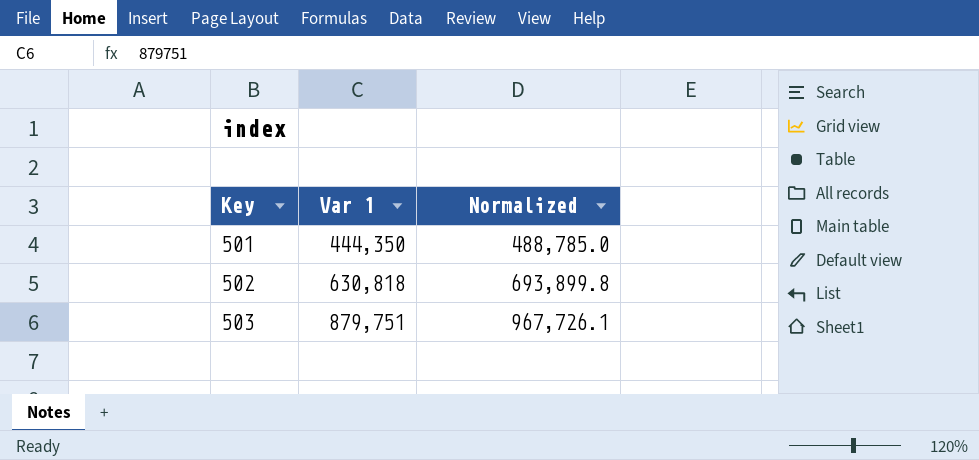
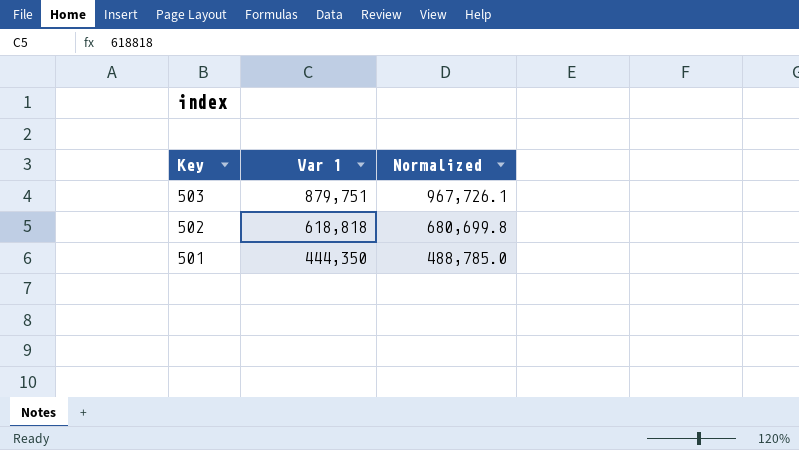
row order: Key ascending -> Key descending
502 | Var 1: 630,818 -> 618,818
502 | Normalized: 693,899.8 -> 680,699.8

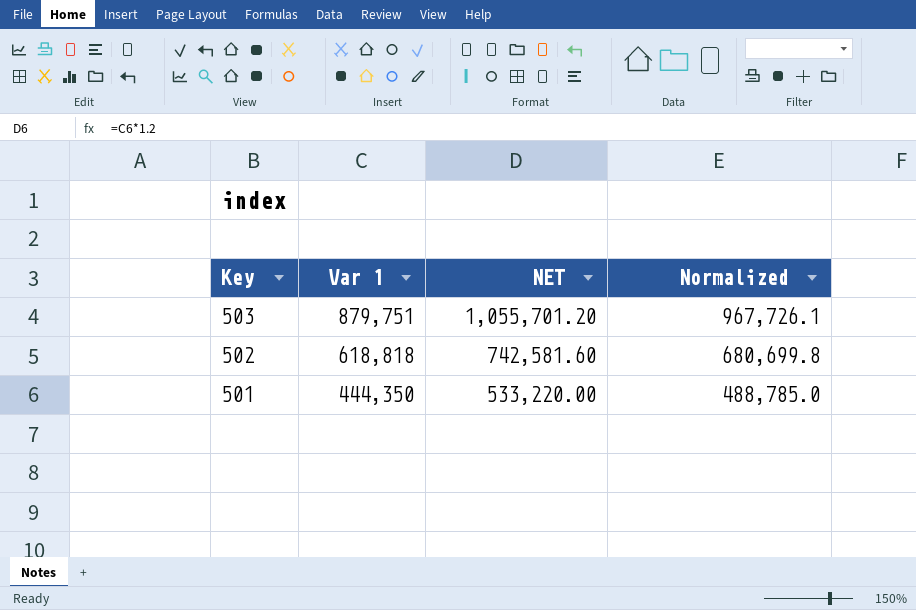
column NET | formula: none -> [Var 1] * 1.2

